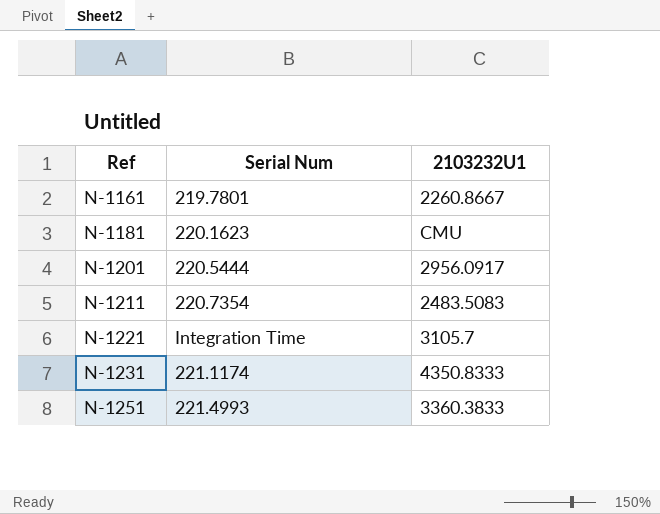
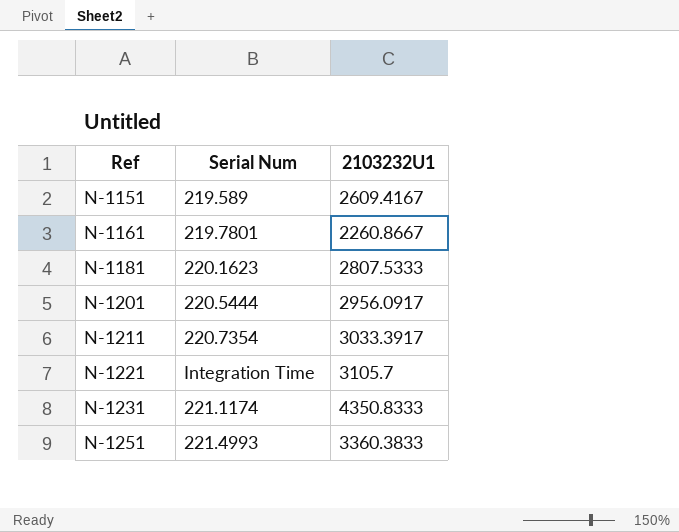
row N-1151: none -> 219.589 | 2609.4167
N-1181 | 2103232U1: CMU -> 2807.5333
N-1211 | 2103232U1: 2483.5083 -> 3033.3917

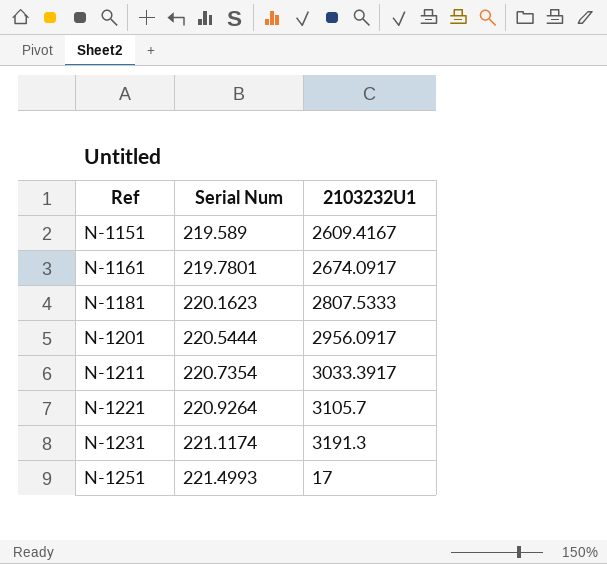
N-1161 | 2103232U1: 2260.8667 -> 2674.0917
N-1221 | Serial Num: Integration Time -> 220.9264
N-1231 | 2103232U1: 4350.8333 -> 3191.3
N-1251 | 2103232U1: 3360.3833 -> 17

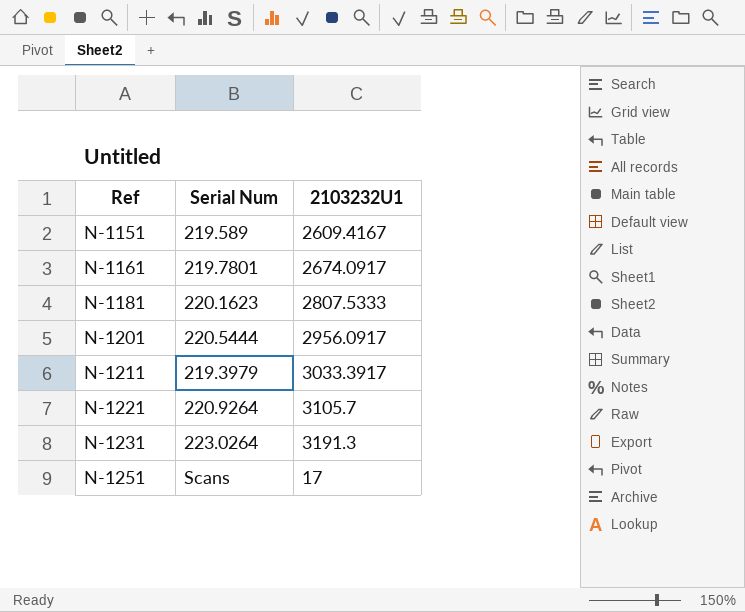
N-1211 | Serial Num: 220.7354 -> 219.3979
N-1231 | Serial Num: 221.1174 -> 223.0264
N-1251 | Serial Num: 221.4993 -> Scans

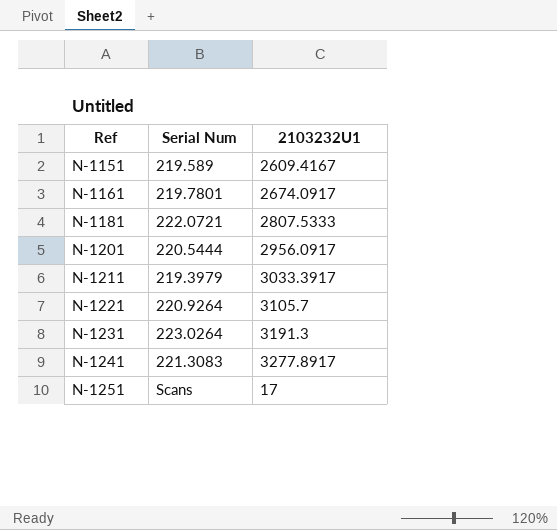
N-1181 | Serial Num: 220.1623 -> 222.0721
row N-1241: none -> 221.3083 | 3277.8917

